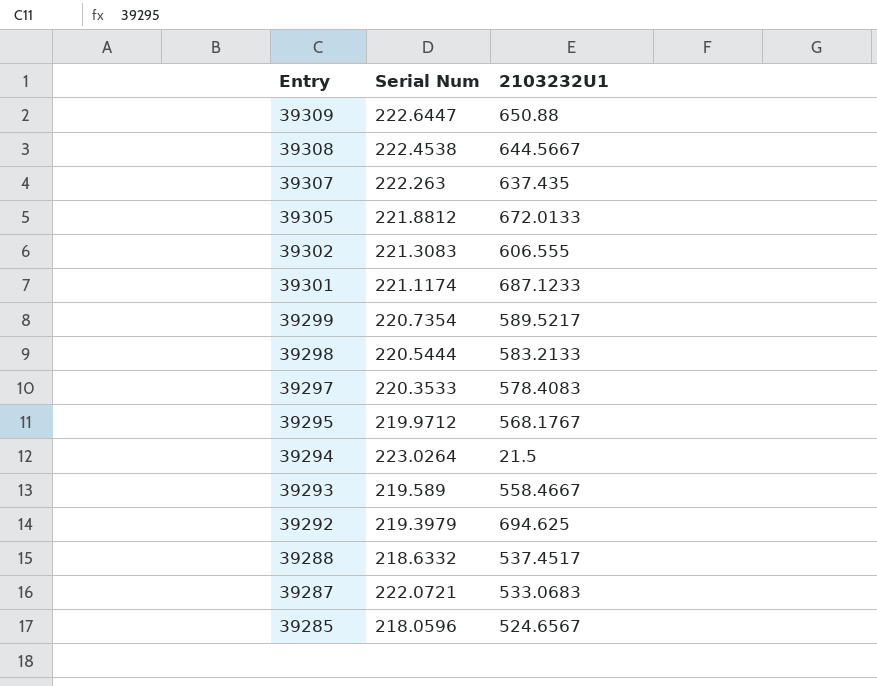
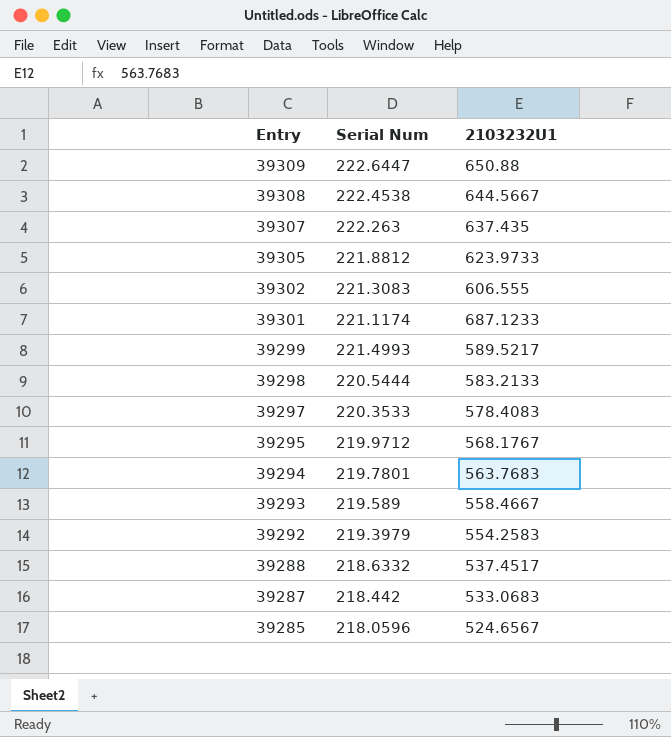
39305 | 2103232U1: 672.0133 -> 623.9733
39299 | Serial Num: 220.7354 -> 221.4993
39294 | Serial Num: 223.0264 -> 219.7801
39294 | 2103232U1: 21.5 -> 563.7683
39292 | 2103232U1: 694.625 -> 554.2583
39287 | Serial Num: 222.0721 -> 218.442

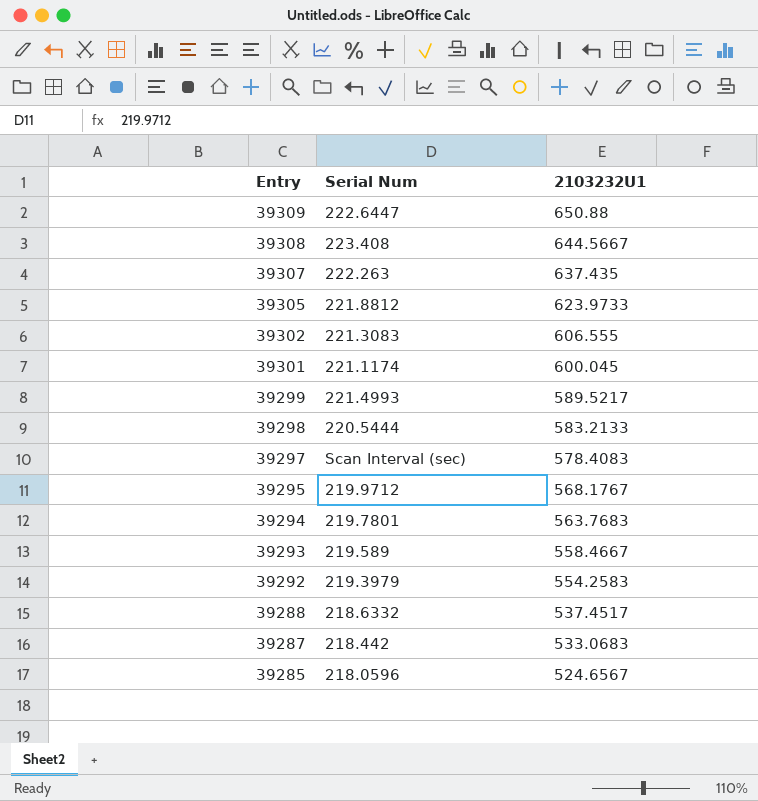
39308 | Serial Num: 222.4538 -> 223.408
39301 | 2103232U1: 687.1233 -> 600.045
39297 | Serial Num: 220.3533 -> Scan Interval (sec)

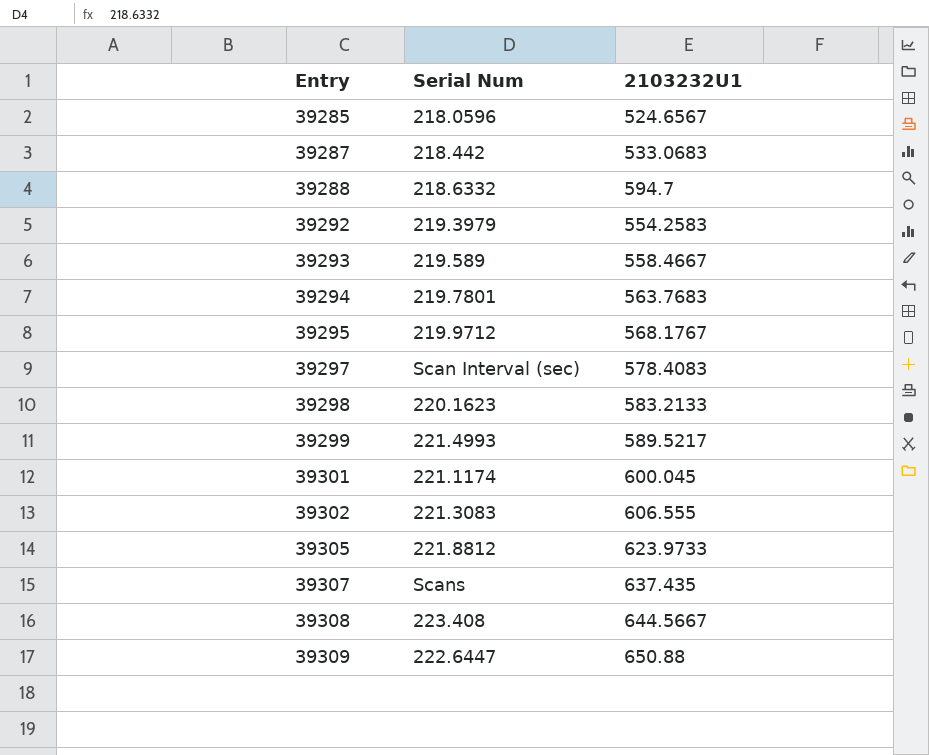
row order: Entry descending -> Entry ascending
39288 | 2103232U1: 537.4517 -> 594.7
39298 | Serial Num: 220.5444 -> 220.1623
39307 | Serial Num: 222.263 -> Scans

